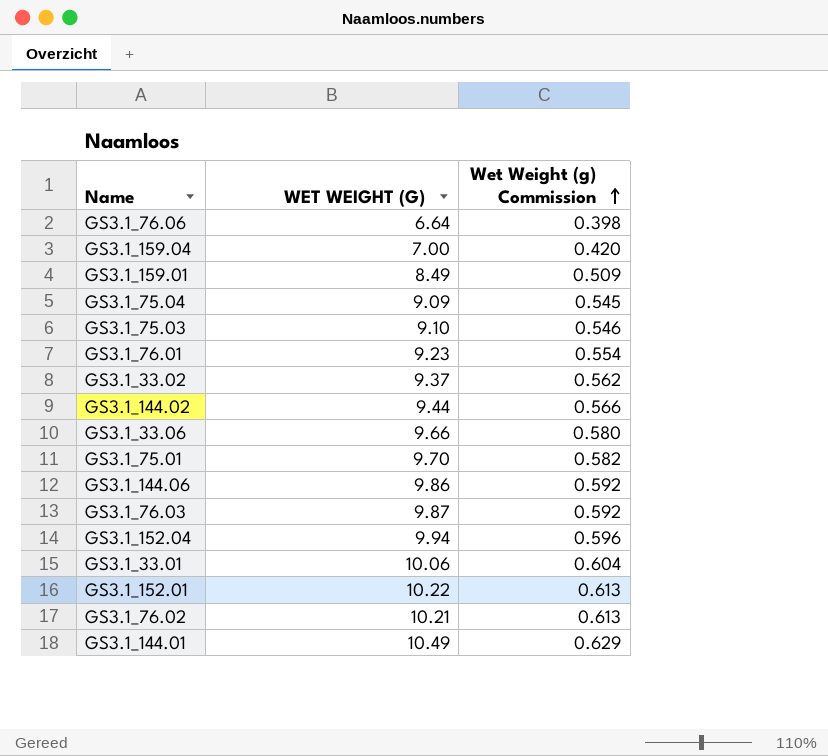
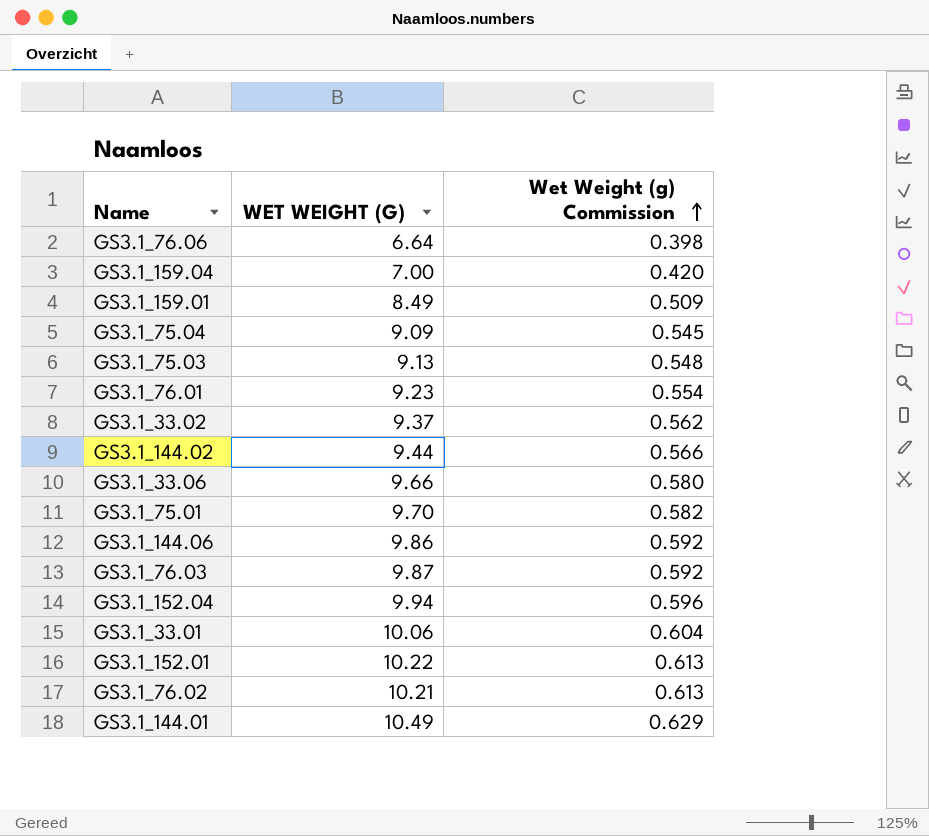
GS3.1_75.03 | WET WEIGHT (G): 9.10 -> 9.13
GS3.1_75.03 | Wet Weight (g) Commission: 0.546 -> 0.548

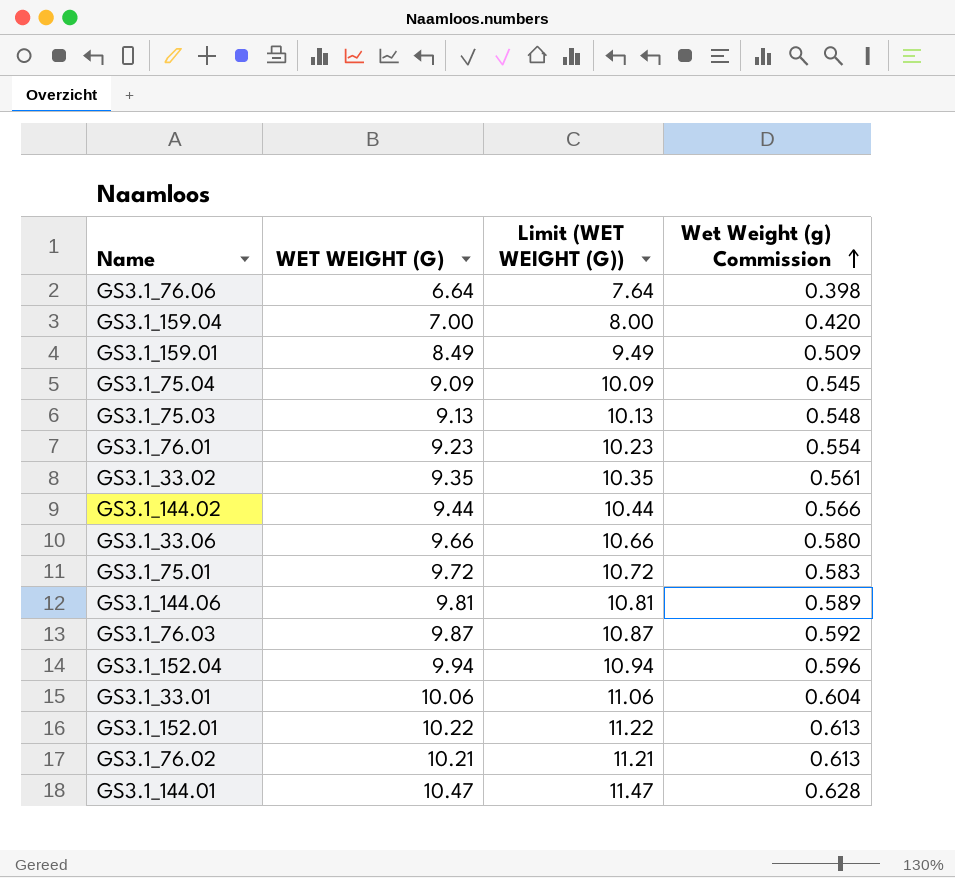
column Limit (WET WEIGHT (G)) | formula: none -> [WET WEIGHT (G)] + 1
GS3.1_33.02 | WET WEIGHT (G): 9.37 -> 9.35
GS3.1_33.02 | Wet Weight (g) Commission: 0.562 -> 0.561
GS3.1_75.01 | WET WEIGHT (G): 9.70 -> 9.72
GS3.1_75.01 | Wet Weight (g) Commission: 0.582 -> 0.583
GS3.1_144.06 | WET WEIGHT (G): 9.86 -> 9.81
GS3.1_144.06 | Wet Weight (g) Commission: 0.592 -> 0.589
GS3.1_144.01 | WET WEIGHT (G): 10.49 -> 10.47
GS3.1_144.01 | Wet Weight (g) Commission: 0.629 -> 0.628

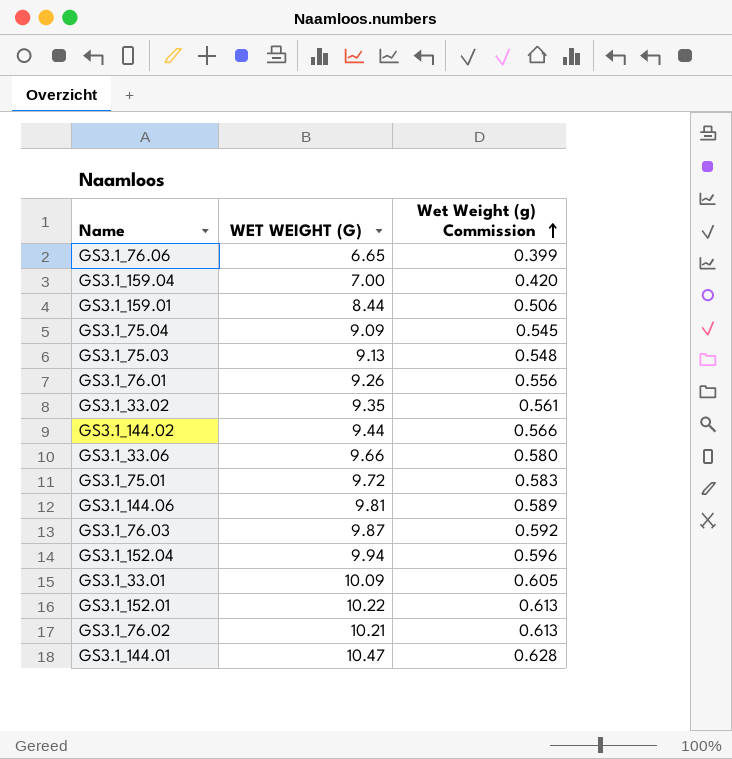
column Limit (WET WEIGHT (G)) | formula: [WET WEIGHT (G)] + 1 -> none
GS3.1_76.06 | WET WEIGHT (G): 6.64 -> 6.65
GS3.1_76.06 | Wet Weight (g) Commission: 0.398 -> 0.399
GS3.1_159.01 | WET WEIGHT (G): 8.49 -> 8.44
GS3.1_159.01 | Wet Weight (g) Commission: 0.509 -> 0.506
GS3.1_76.01 | WET WEIGHT (G): 9.23 -> 9.26
GS3.1_76.01 | Wet Weight (g) Commission: 0.554 -> 0.556
GS3.1_33.01 | WET WEIGHT (G): 10.06 -> 10.09
GS3.1_33.01 | Wet Weight (g) Commission: 0.604 -> 0.605

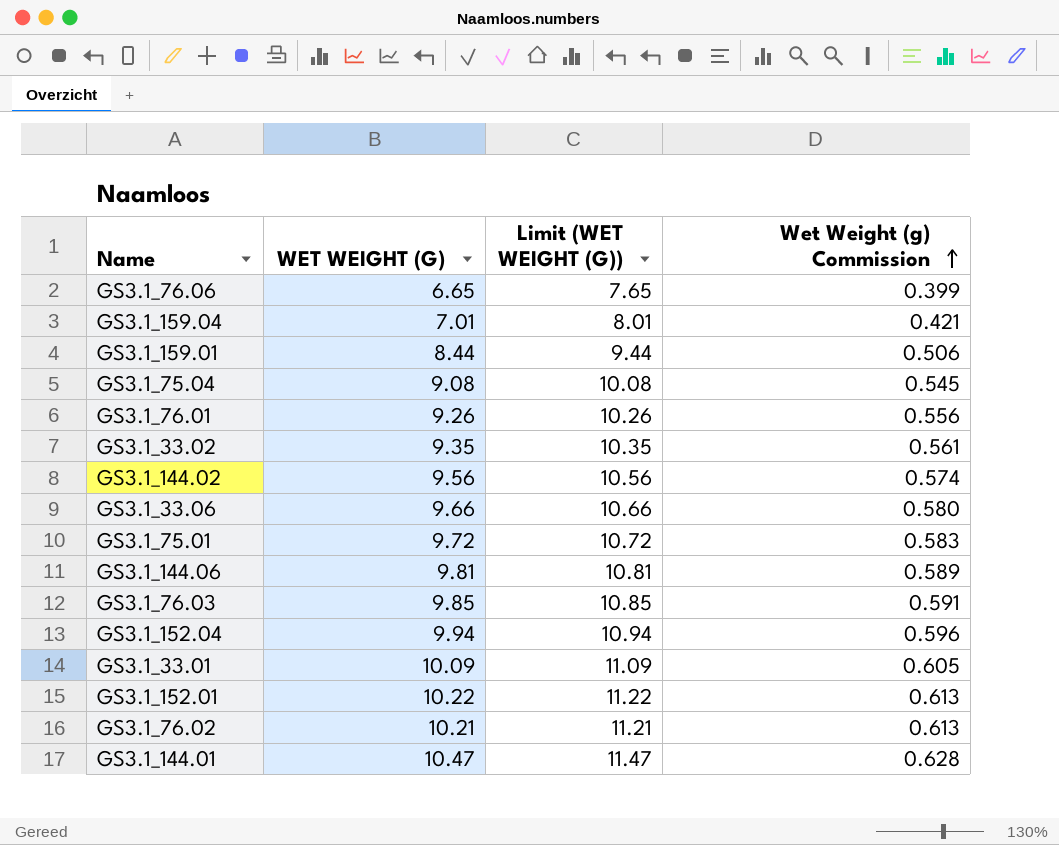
column Limit (WET WEIGHT (G)) | formula: none -> [WET WEIGHT (G)] + 1
row GS3.1_75.03: 9.13 | 0.548 -> none
GS3.1_159.04 | WET WEIGHT (G): 7.00 -> 7.01
GS3.1_159.04 | Wet Weight (g) Commission: 0.420 -> 0.421
GS3.1_75.04 | WET WEIGHT (G): 9.09 -> 9.08
GS3.1_144.02 | WET WEIGHT (G): 9.44 -> 9.56
GS3.1_144.02 | Wet Weight (g) Commission: 0.566 -> 0.574
GS3.1_76.03 | WET WEIGHT (G): 9.87 -> 9.85
GS3.1_76.03 | Wet Weight (g) Commission: 0.592 -> 0.591

